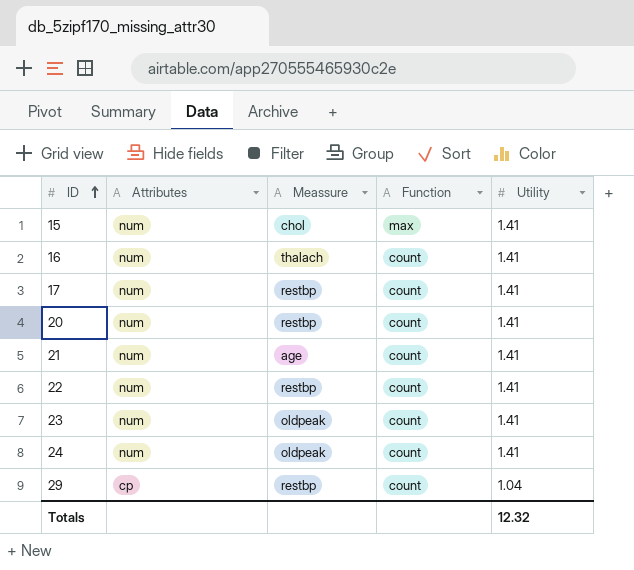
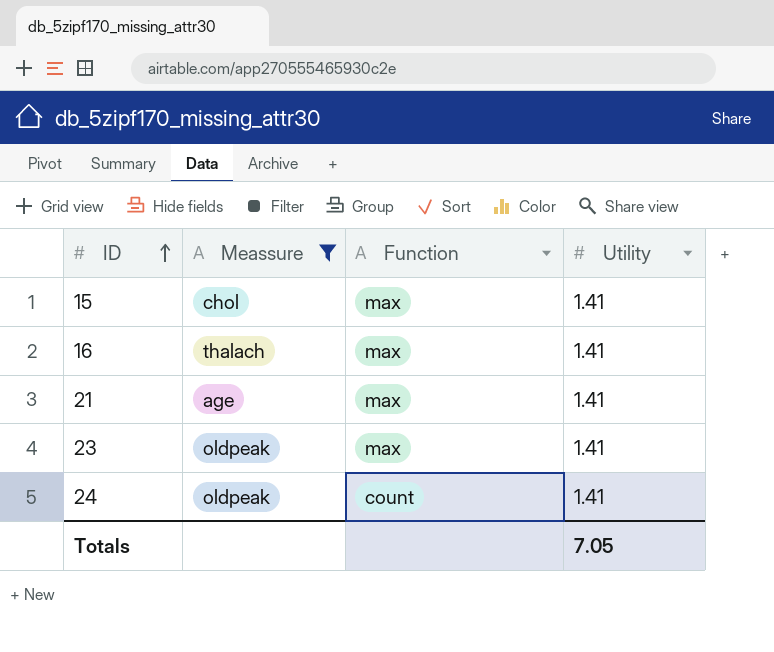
filter: none -> Meassure != restbp
column Attributes | position: 2 -> none
16 | Function: count -> max
21 | Function: count -> max
23 | Function: count -> max
Totals | Utility: 12.32 -> 7.05

